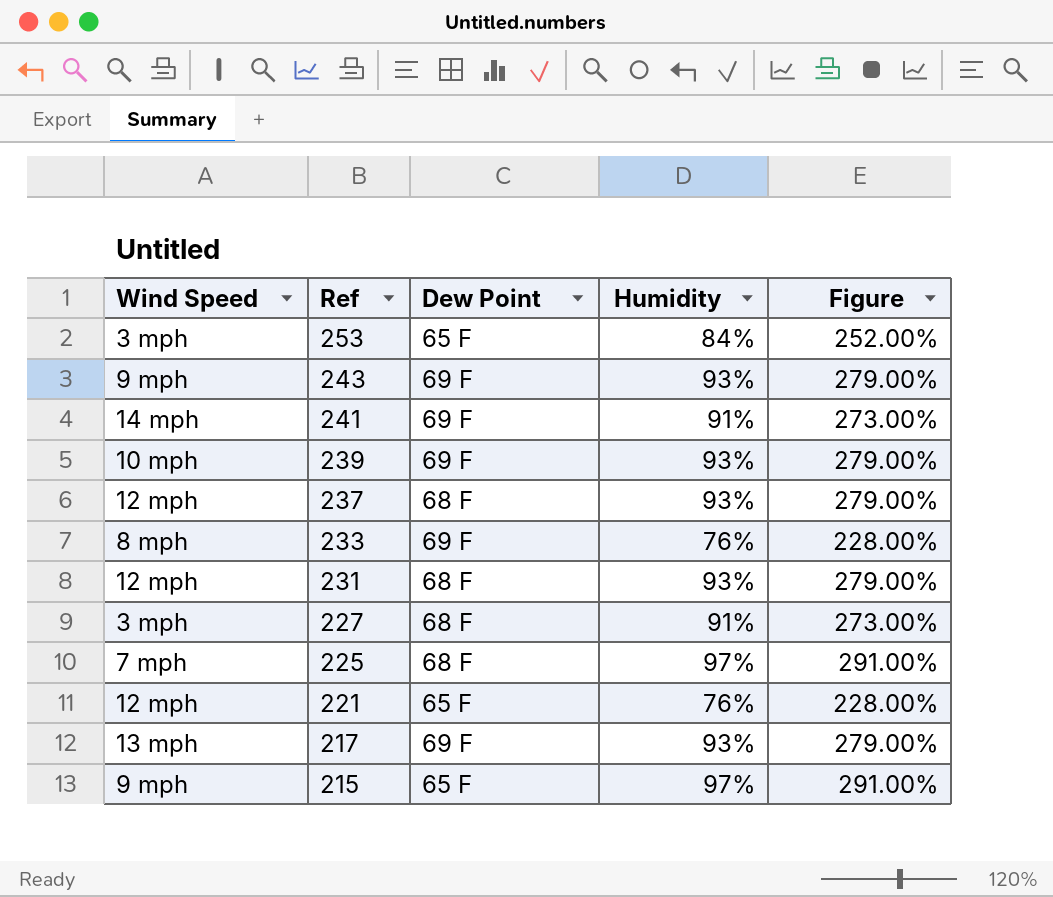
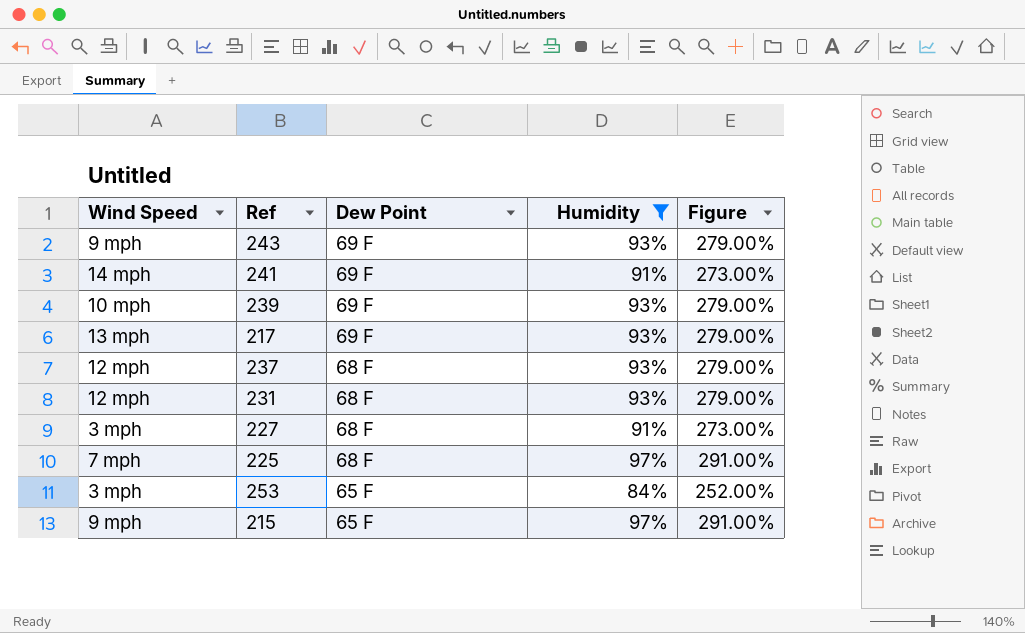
filter: none -> Humidity != 76%
row order: Ref descending -> Dew Point descending

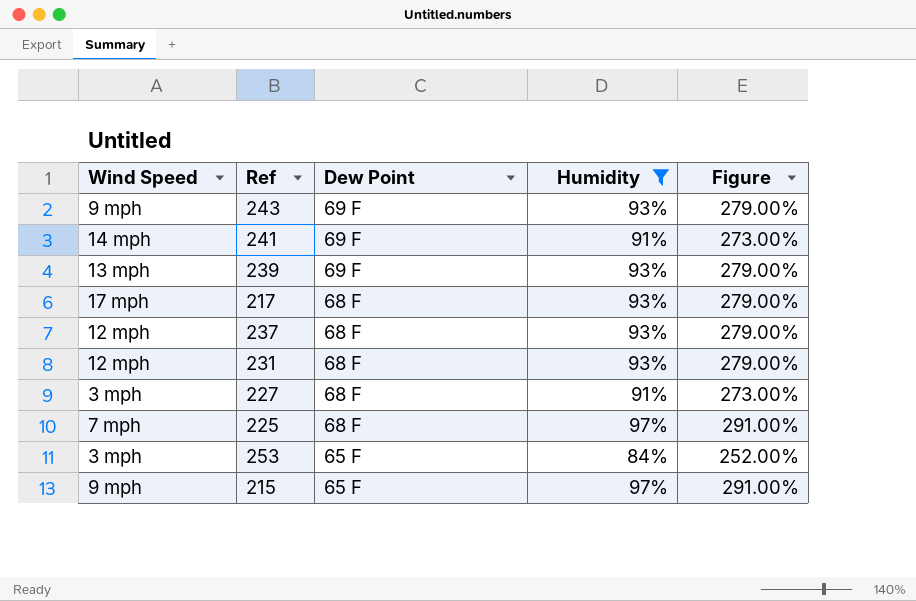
239 | Wind Speed: 10 mph -> 13 mph
217 | Wind Speed: 13 mph -> 17 mph
217 | Dew Point: 69 F -> 68 F

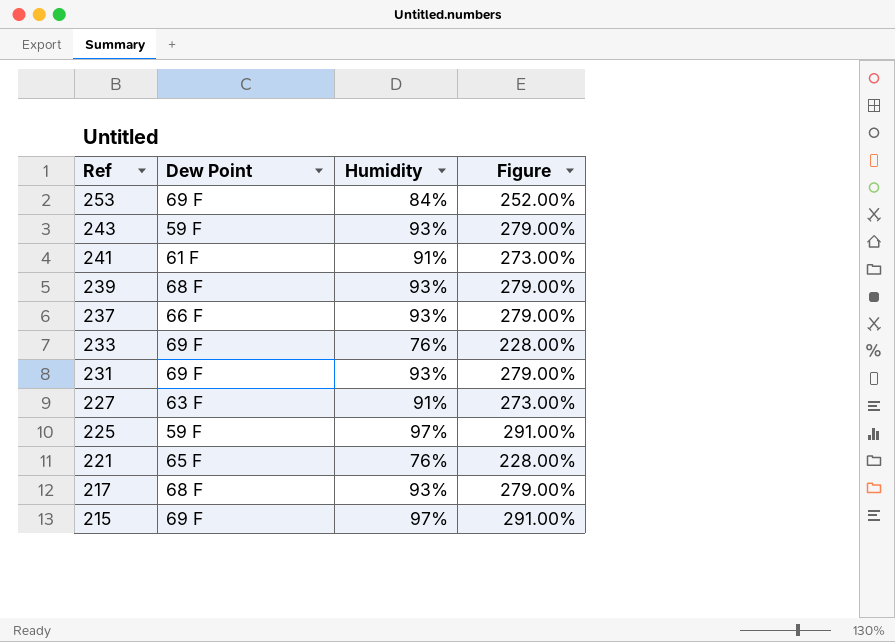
filter: Humidity != 76% -> none
row order: Dew Point descending -> Ref descending
column Wind Speed | position: 1 -> none
253 | Dew Point: 65 F -> 69 F
243 | Dew Point: 69 F -> 59 F
241 | Dew Point: 69 F -> 61 F
239 | Dew Point: 69 F -> 68 F
237 | Dew Point: 68 F -> 66 F
231 | Dew Point: 68 F -> 69 F
227 | Dew Point: 68 F -> 63 F
225 | Dew Point: 68 F -> 59 F
215 | Dew Point: 65 F -> 69 F

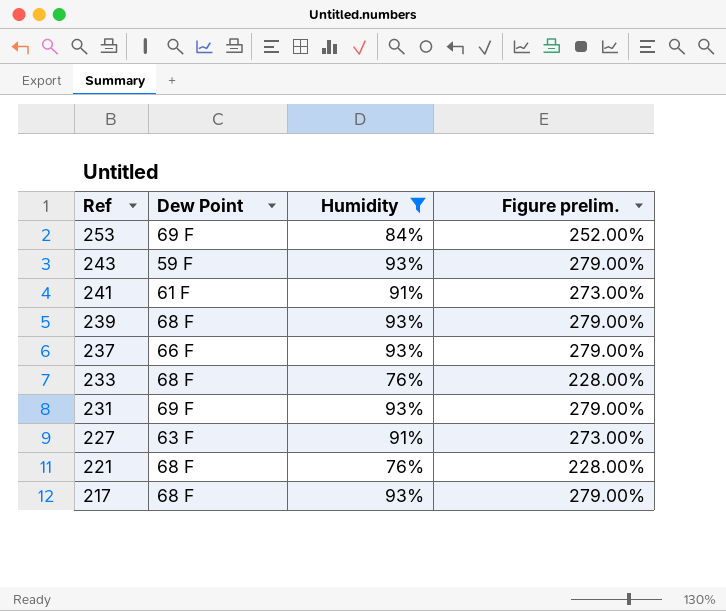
filter: none -> Humidity != 97%
column name: Figure -> Figure prelim.
233 | Dew Point: 69 F -> 68 F
221 | Dew Point: 65 F -> 68 F

